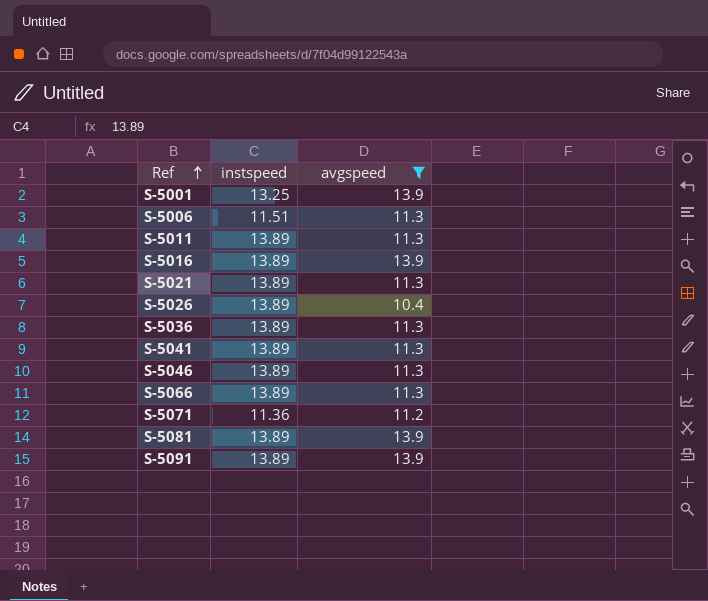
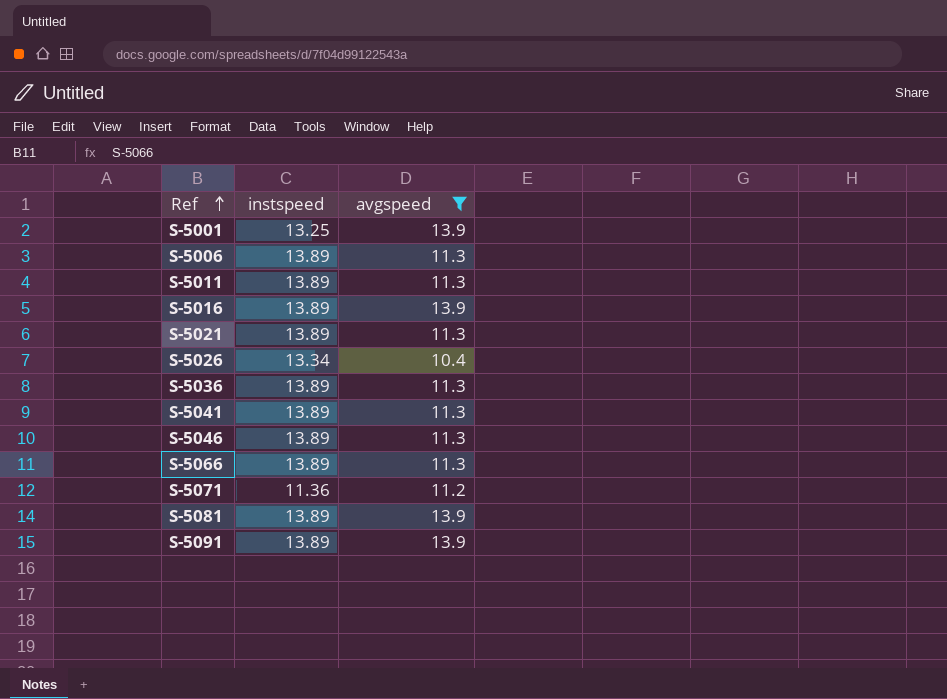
S-5006 | instspeed: 11.51 -> 13.89
S-5026 | instspeed: 13.89 -> 13.34

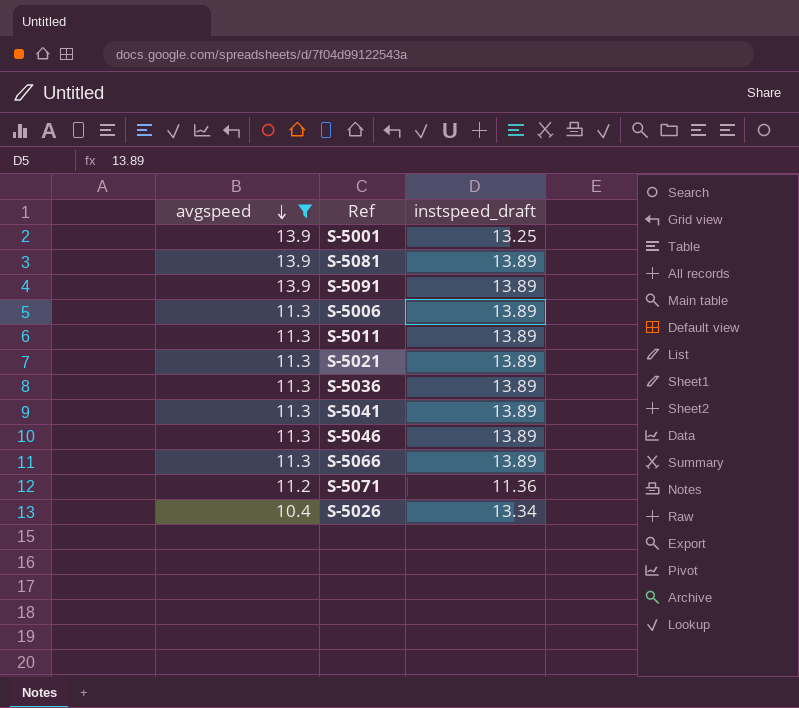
row order: Ref ascending -> avgspeed descending
column avgspeed | position: 3 -> 1
column name: instspeed -> instspeed_draft
row S-5016: 13.89 | 13.9 -> none

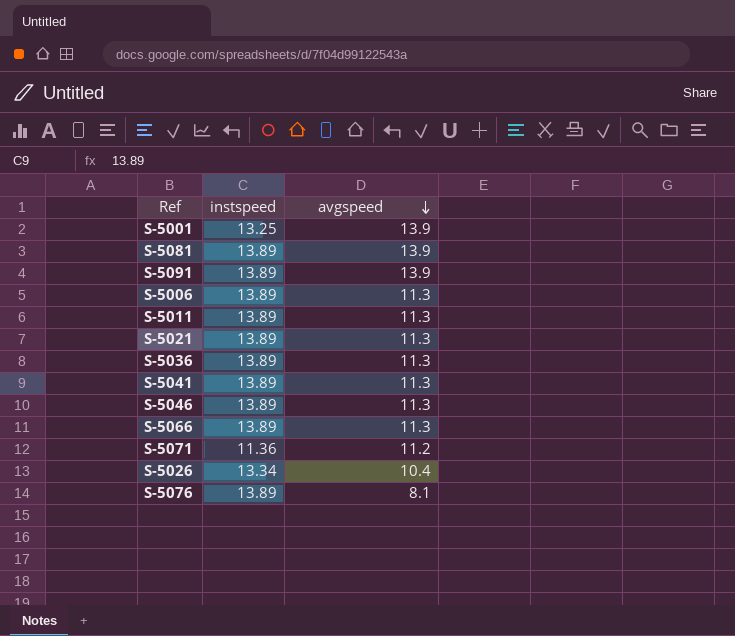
filter: avgspeed != 8.1 -> none
column name: instspeed_draft -> instspeed
column avgspeed | position: 1 -> 3

